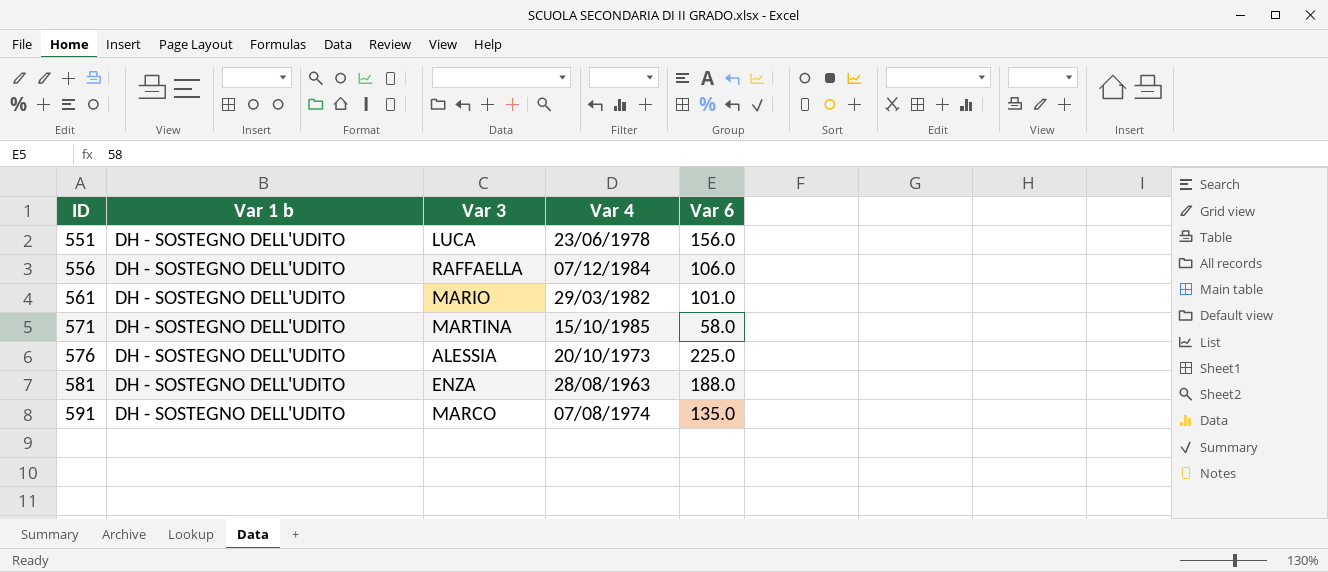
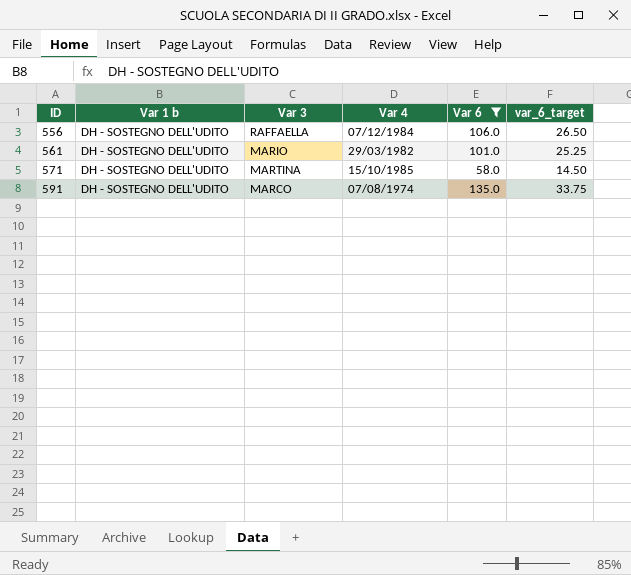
filter: none -> Var 6 <= 135.0
column var_6_target | formula: none -> [Var 6] * 0.25

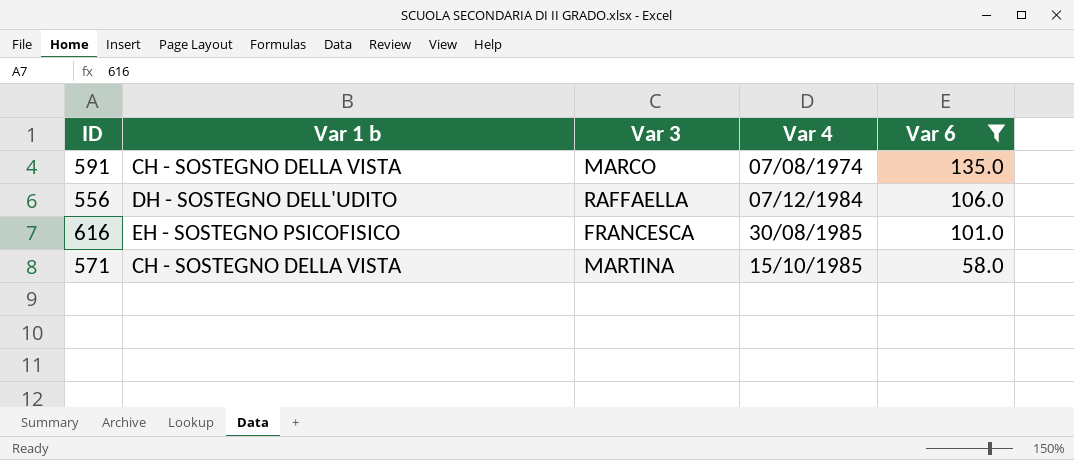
row order: ID ascending -> Var 4 ascending
column var_6_target | formula: [Var 6] * 0.25 -> none
row 561: DH - SOSTEGNO DELL'UDITO | MARIO | 29/03/1982 | 101.0 | 25.25 -> none
591 | Var 1 b: DH - SOSTEGNO DELL'UDITO -> CH - SOSTEGNO DELLA VISTA
row 616: none -> EH - SOSTEGNO PSICOFISICO | FRANCESCA | 30/08/1985 | 101.0
571 | Var 1 b: DH - SOSTEGNO DELL'UDITO -> CH - SOSTEGNO DELLA VISTA

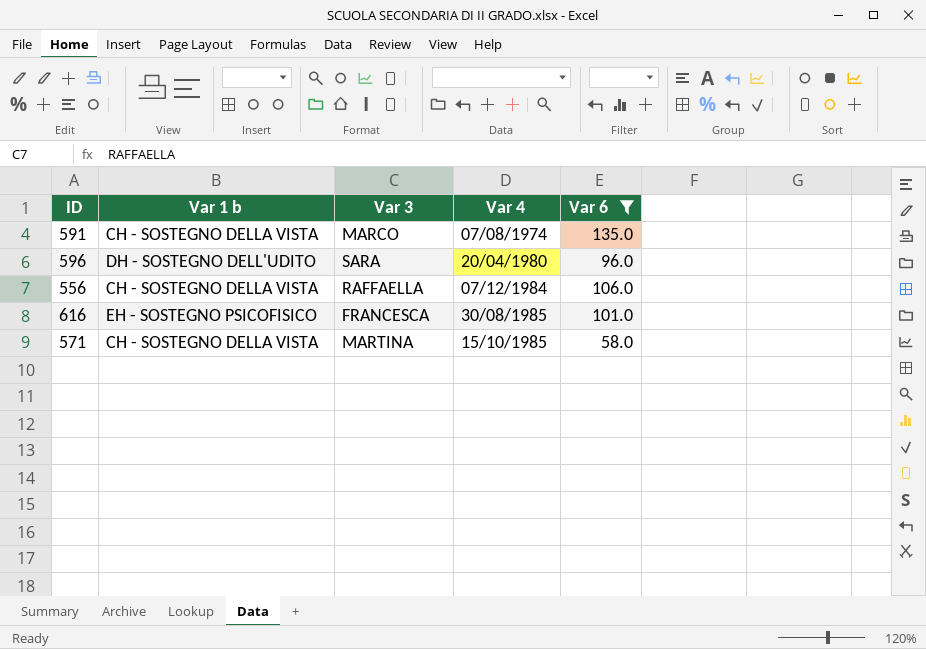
row 596: none -> DH - SOSTEGNO DELL'UDITO | SARA | 20/04/1980 | 96.0
556 | Var 1 b: DH - SOSTEGNO DELL'UDITO -> CH - SOSTEGNO DELLA VISTA

